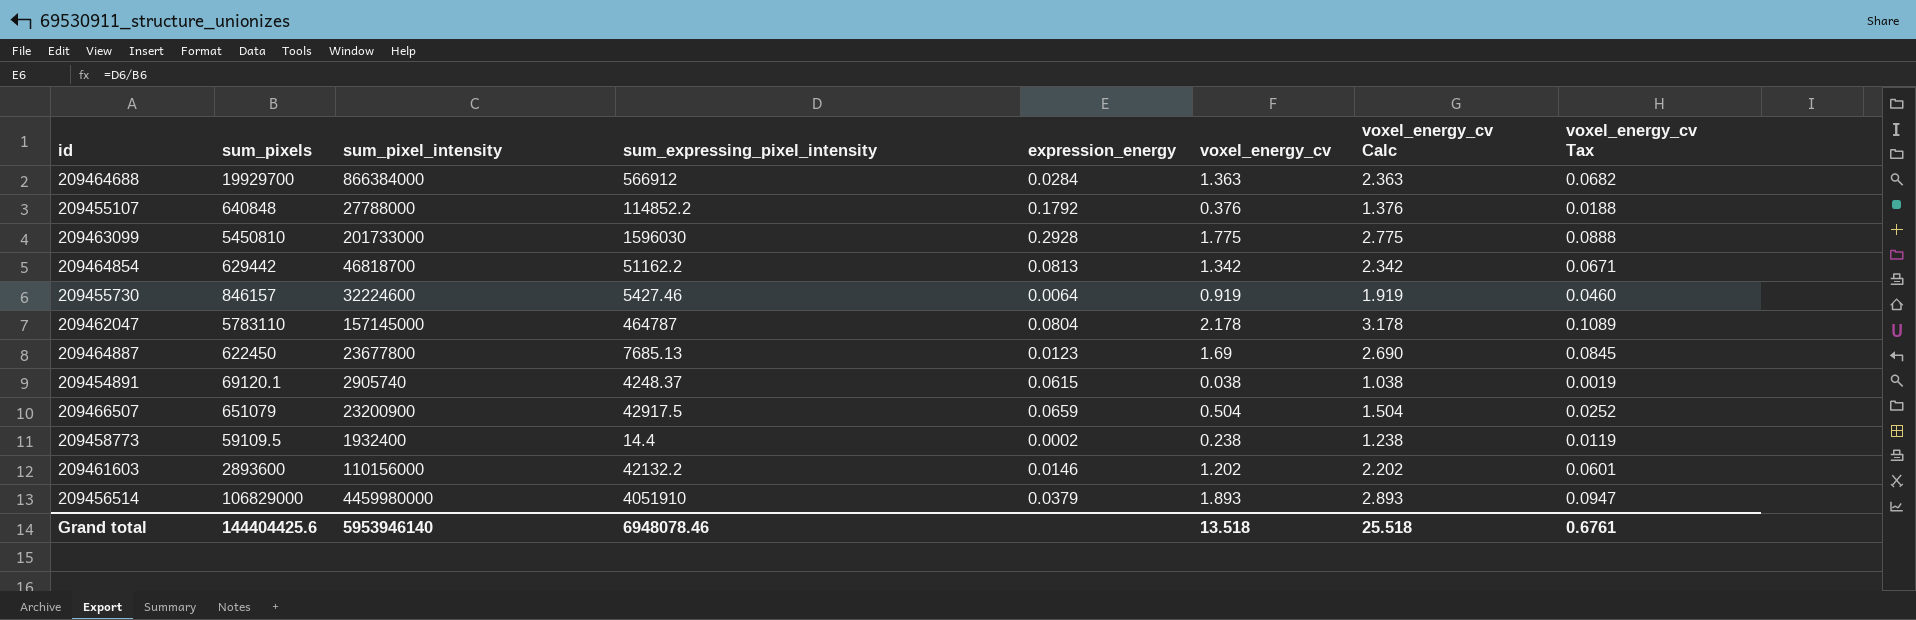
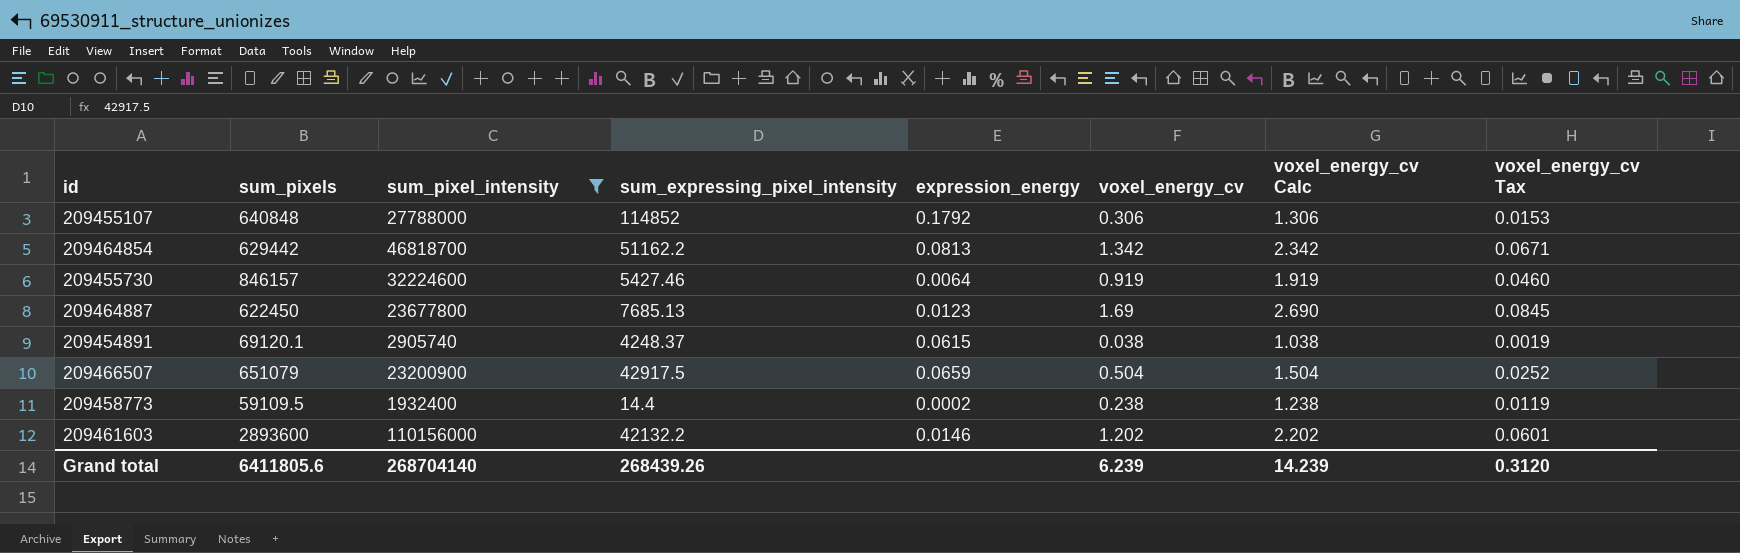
filter: none -> sum_pixel_intensity <= 110156000
209455107 | sum_expressing_pixel_intensity: 114852.2 -> 114852
209455107 | voxel_energy_cv: 0.376 -> 0.306
209455107 | voxel_energy_cv Calc: 1.376 -> 1.306
209455107 | voxel_energy_cv Tax: 0.0188 -> 0.0153
Grand total | sum_pixels: 144404425.6 -> 6411805.6
Grand total | sum_pixel_intensity: 5953946140 -> 268704140
Grand total | sum_expressing_pixel_intensity: 6948078.46 -> 268439.26
Grand total | voxel_energy_cv: 13.518 -> 6.239
Grand total | voxel_energy_cv Calc: 25.518 -> 14.239
Grand total | voxel_energy_cv Tax: 0.6761 -> 0.3120

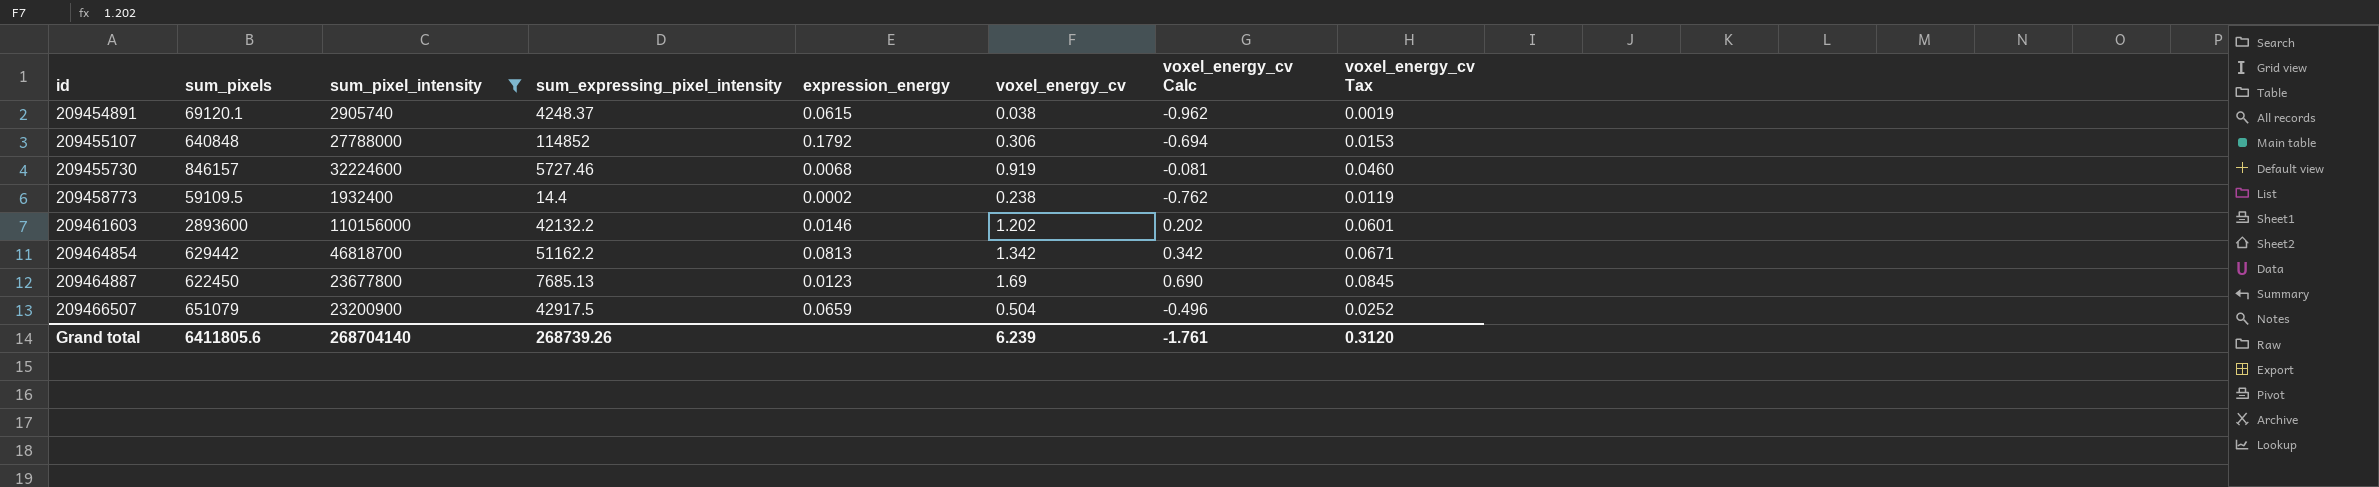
row order: none -> id ascending
column voxel_energy_cv Calc | formula: [voxel_energy_cv] + 1 -> [voxel_energy_cv] - 1
209455730 | sum_expressing_pixel_intensity: 5427.46 -> 5727.46
209455730 | expression_energy: 0.0064 -> 0.0068
Grand total | sum_expressing_pixel_intensity: 268439.26 -> 268739.26
Grand total | voxel_energy_cv Calc: 14.239 -> -1.761

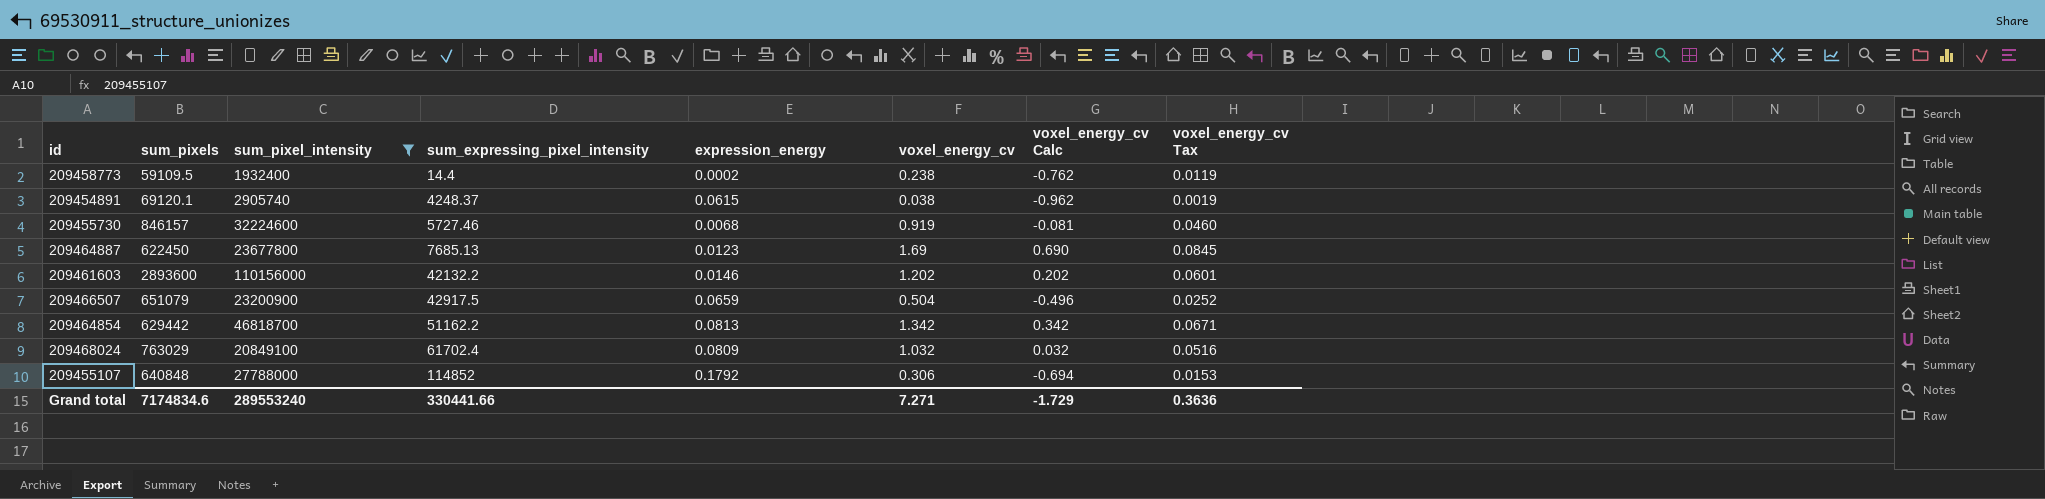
row order: id ascending -> sum_expressing_pixel_intensity ascending
row 209468024: none -> 763029 | 20849100 | 61702.4 | 0.0809 | 1.032 | 0.032 | 0.0516
Grand total | sum_pixels: 6411805.6 -> 7174834.6
Grand total | sum_pixel_intensity: 268704140 -> 289553240
Grand total | sum_expressing_pixel_intensity: 268739.26 -> 330441.66
Grand total | voxel_energy_cv: 6.239 -> 7.271
Grand total | voxel_energy_cv Calc: -1.761 -> -1.729
Grand total | voxel_energy_cv Tax: 0.3120 -> 0.3636

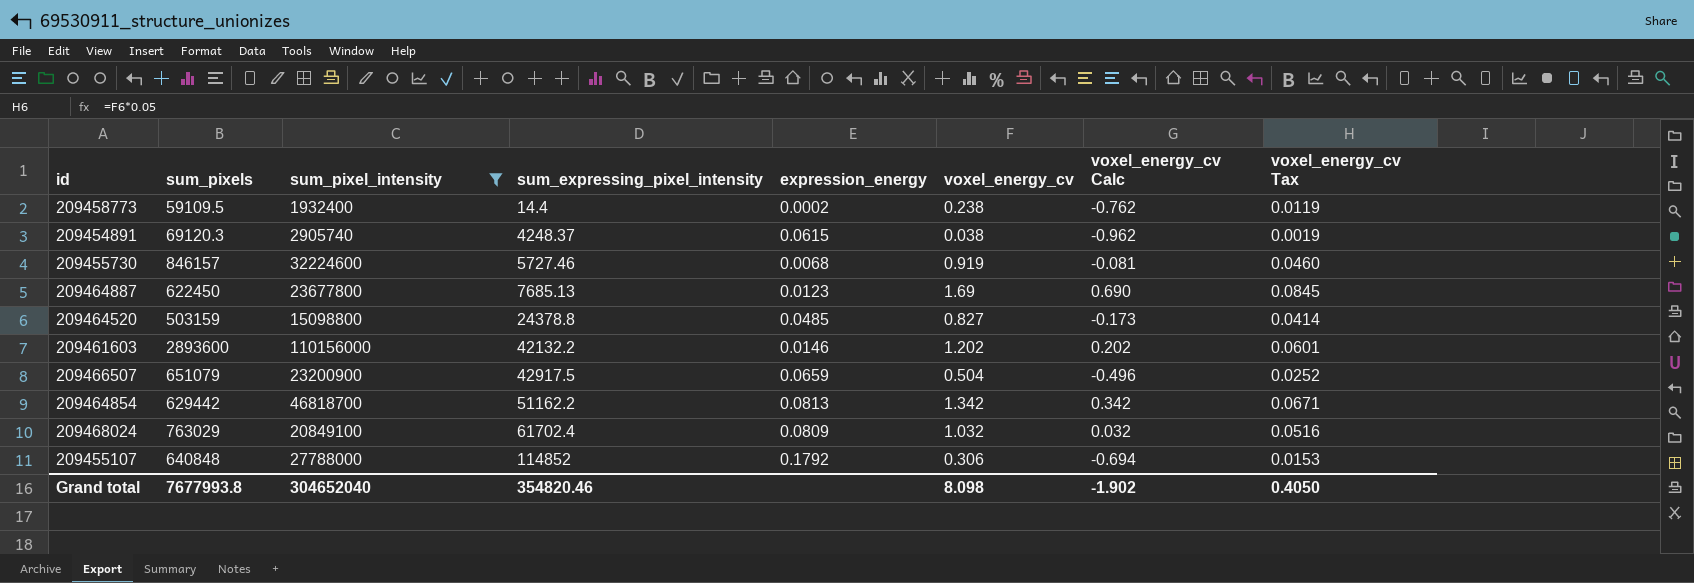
209454891 | sum_pixels: 69120.1 -> 69120.3
row 209464520: none -> 503159 | 15098800 | 24378.8 | 0.0485 | 0.827 | -0.173 | 0.0414
Grand total | sum_pixels: 7174834.6 -> 7677993.8
Grand total | sum_pixel_intensity: 289553240 -> 304652040
Grand total | sum_expressing_pixel_intensity: 330441.66 -> 354820.46
Grand total | voxel_energy_cv: 7.271 -> 8.098
Grand total | voxel_energy_cv Calc: -1.729 -> -1.902
Grand total | voxel_energy_cv Tax: 0.3636 -> 0.4050

